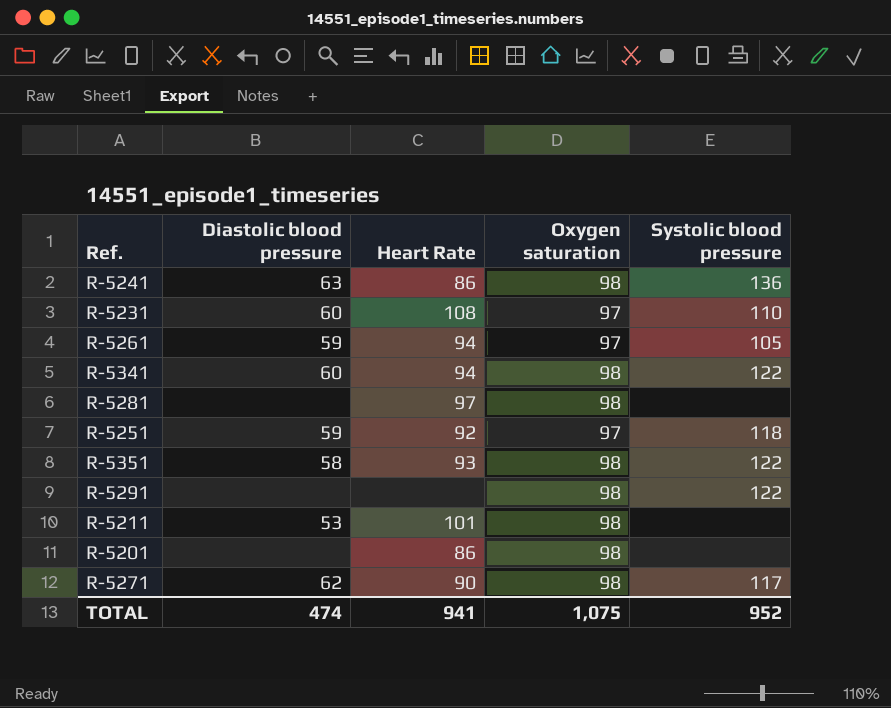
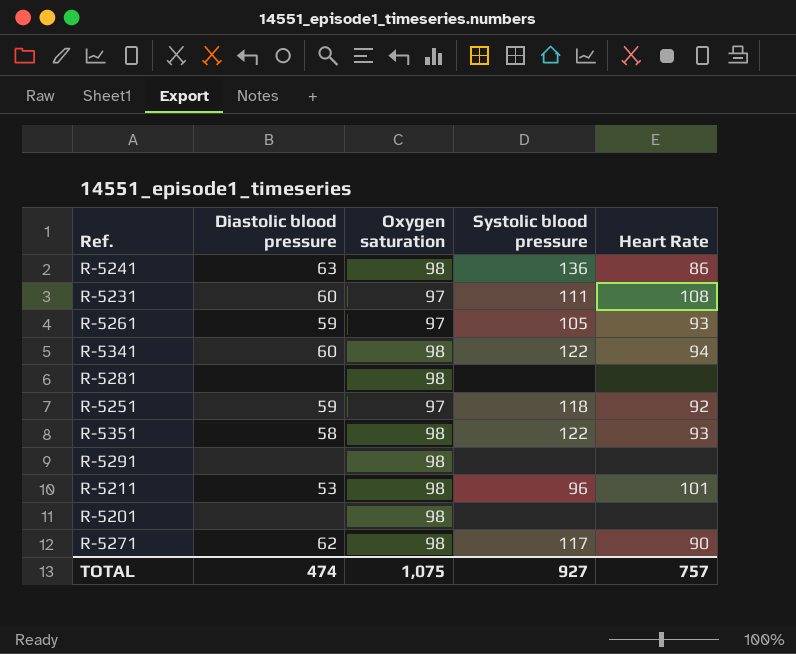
column Heart Rate | position: 3 -> 5
R-5231 | Systolic blood pressure: 110 -> 111
R-5261 | Heart Rate: 94 -> 93
R-5281 | Heart Rate: 97 -> none
R-5291 | Systolic blood pressure: 122 -> none
R-5211 | Systolic blood pressure: none -> 96
R-5201 | Heart Rate: 86 -> none
TOTAL | Systolic blood pressure: 952 -> 927
TOTAL | Heart Rate: 941 -> 757

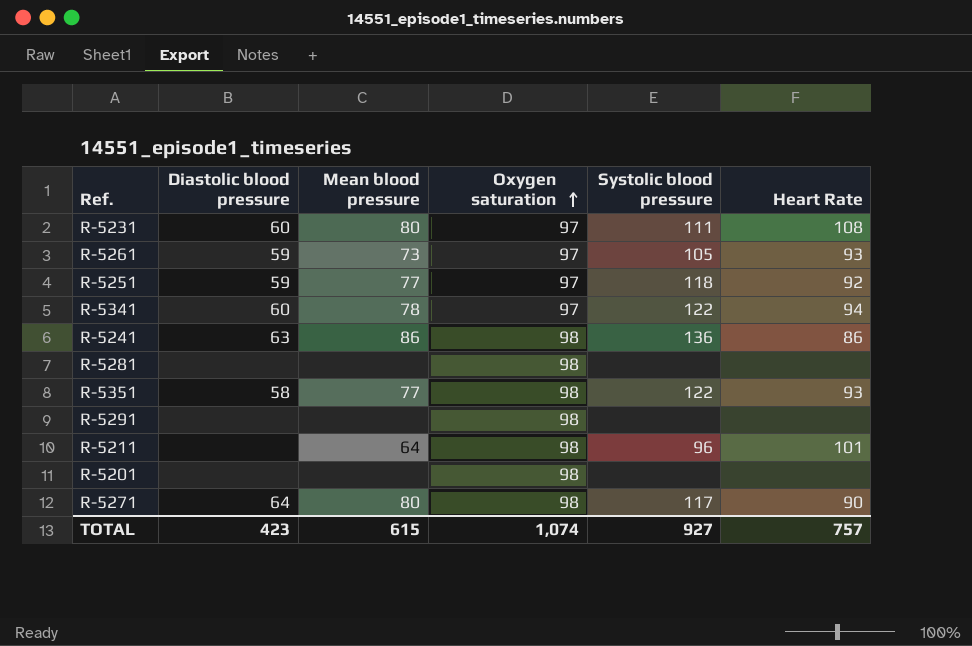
row order: none -> Oxygen saturation ascending
column Mean blood pressure | position: none -> 3
R-5341 | Oxygen saturation: 98 -> 97
R-5211 | Diastolic blood pressure: 53 -> none
R-5271 | Diastolic blood pressure: 62 -> 64
TOTAL | Diastolic blood pressure: 474 -> 423
TOTAL | Oxygen saturation: 1,075 -> 1,074

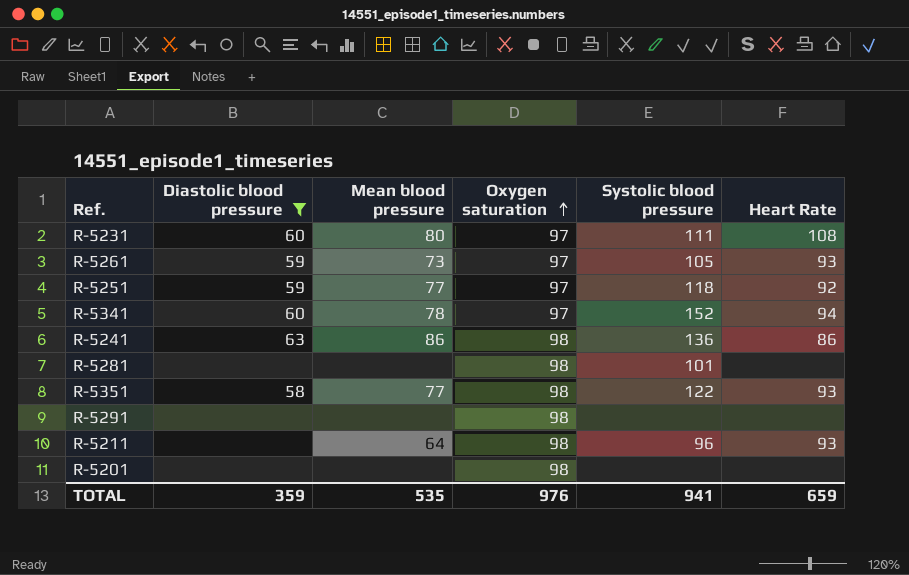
filter: none -> Diastolic blood pressure != 64
R-5341 | Systolic blood pressure: 122 -> 152
R-5281 | Systolic blood pressure: none -> 101
R-5211 | Heart Rate: 101 -> 93
TOTAL | Diastolic blood pressure: 423 -> 359
TOTAL | Mean blood pressure: 615 -> 535
TOTAL | Oxygen saturation: 1,074 -> 976
TOTAL | Systolic blood pressure: 927 -> 941
TOTAL | Heart Rate: 757 -> 659

